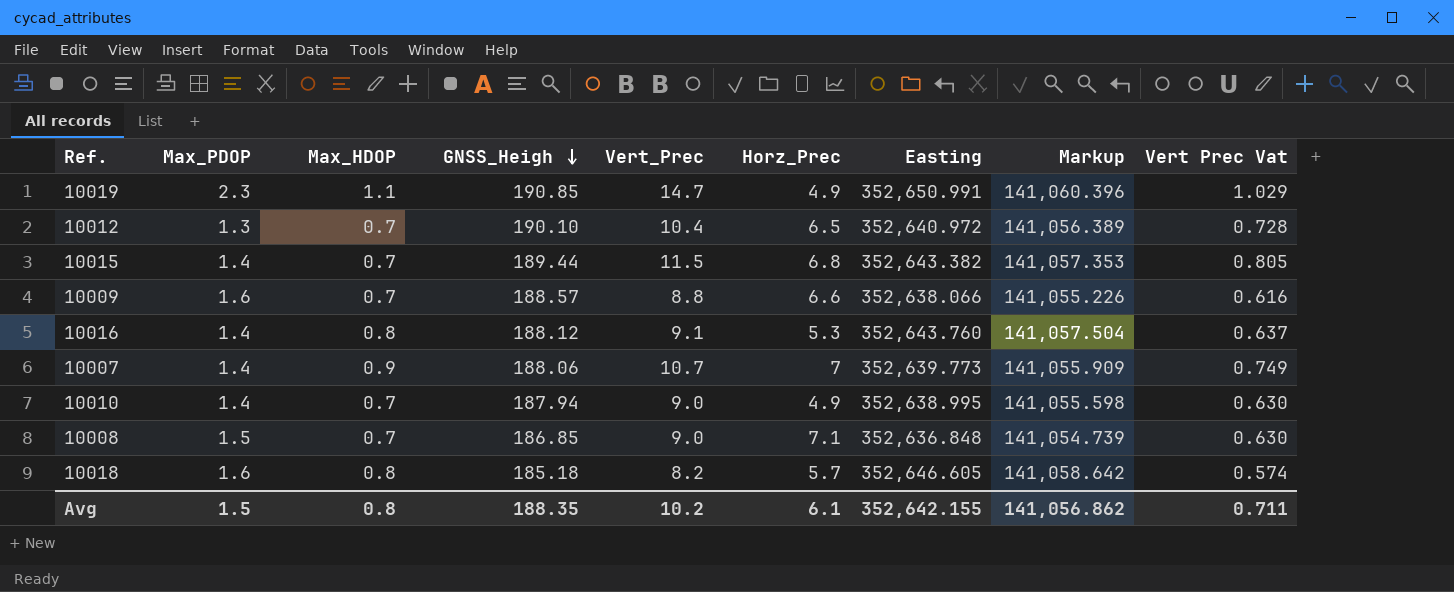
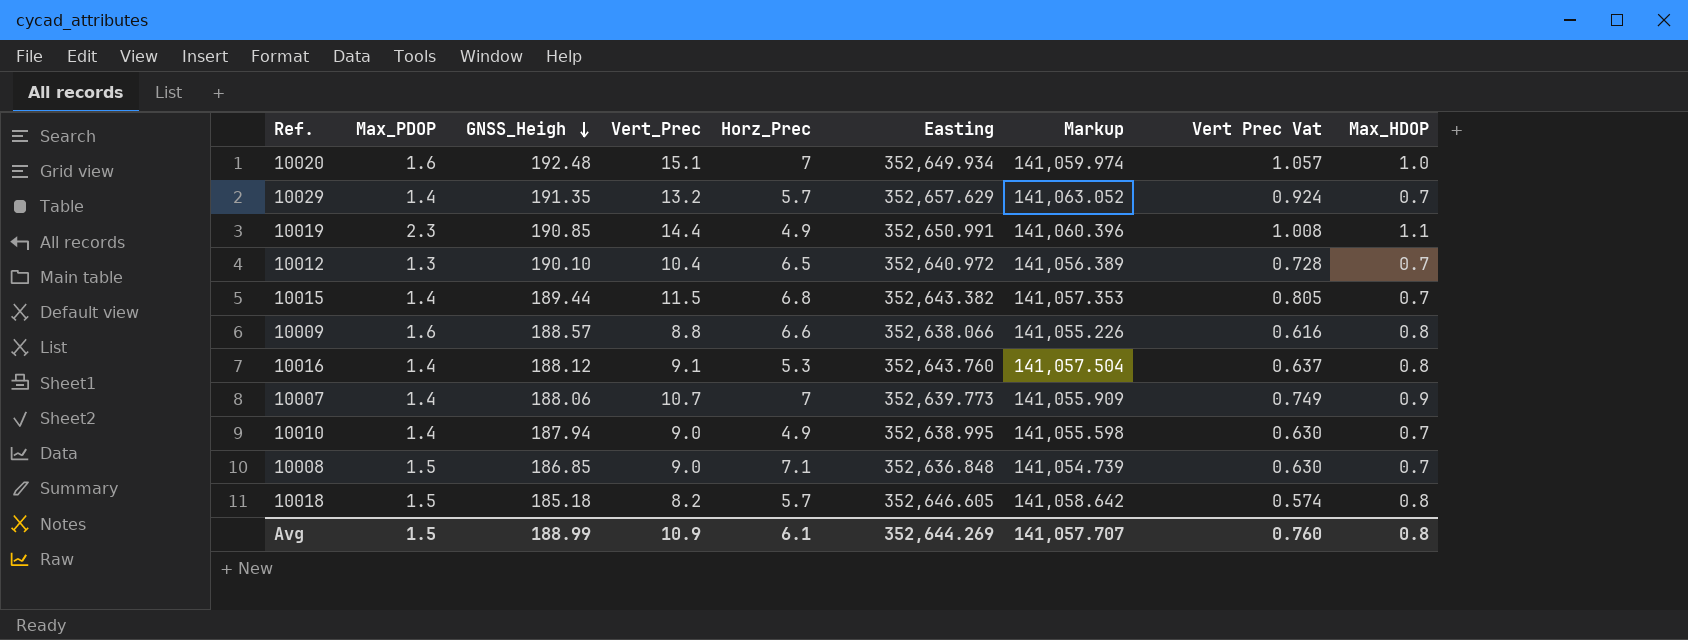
column Max_HDOP | position: 3 -> 9
row 10020: none -> 1.6 | 192.48 | 15.1 | 7 | 352,649.934 | 141,059.974 | 1.057 | 1.0
row 10029: none -> 1.4 | 191.35 | 13.2 | 5.7 | 352,657.629 | 141,063.052 | 0.924 | 0.7
10019 | Vert_Prec: 14.7 -> 14.4
10019 | Vert Prec Vat: 1.029 -> 1.008
10009 | Max_HDOP: 0.7 -> 0.8
10018 | Max_PDOP: 1.6 -> 1.5
Avg | GNSS_Heigh: 188.35 -> 188.99
Avg | Vert_Prec: 10.2 -> 10.9
Avg | Easting: 352,642.155 -> 352,644.269
Avg | Markup: 141,056.862 -> 141,057.707
Avg | Vert Prec Vat: 0.711 -> 0.760

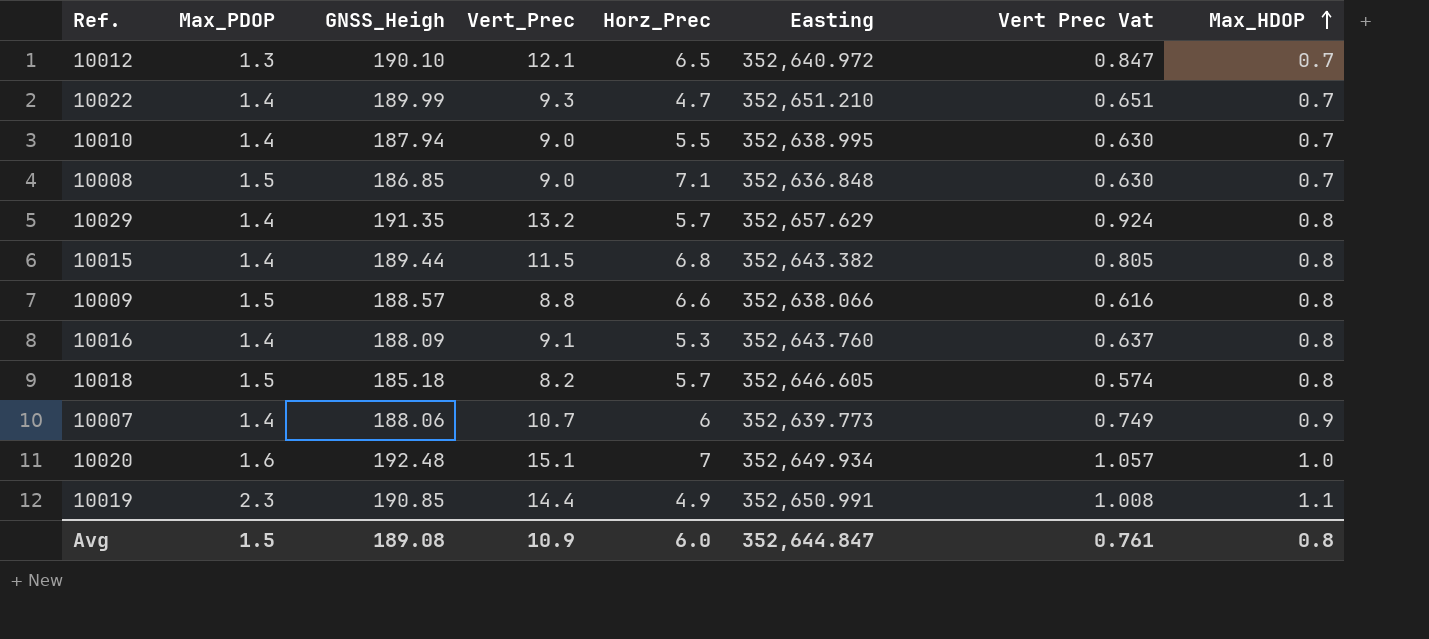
row order: GNSS_Heigh descending -> Max_HDOP ascending
column Markup | formula: [Easting] * 0.4 -> none
10012 | Vert_Prec: 10.4 -> 12.1
10012 | Vert Prec Vat: 0.728 -> 0.847
row 10022: none -> 1.4 | 189.99 | 9.3 | 4.7 | 352,651.210 | 0.651 | 0.7
10010 | Horz_Prec: 4.9 -> 5.5
10029 | Max_HDOP: 0.7 -> 0.8
10015 | Max_HDOP: 0.7 -> 0.8
10009 | Max_PDOP: 1.6 -> 1.5
10016 | GNSS_Heigh: 188.12 -> 188.09
10007 | Horz_Prec: 7 -> 6
Avg | GNSS_Heigh: 188.99 -> 189.08
Avg | Horz_Prec: 6.1 -> 6.0
Avg | Easting: 352,644.269 -> 352,644.847
Avg | Vert Prec Vat: 0.760 -> 0.761

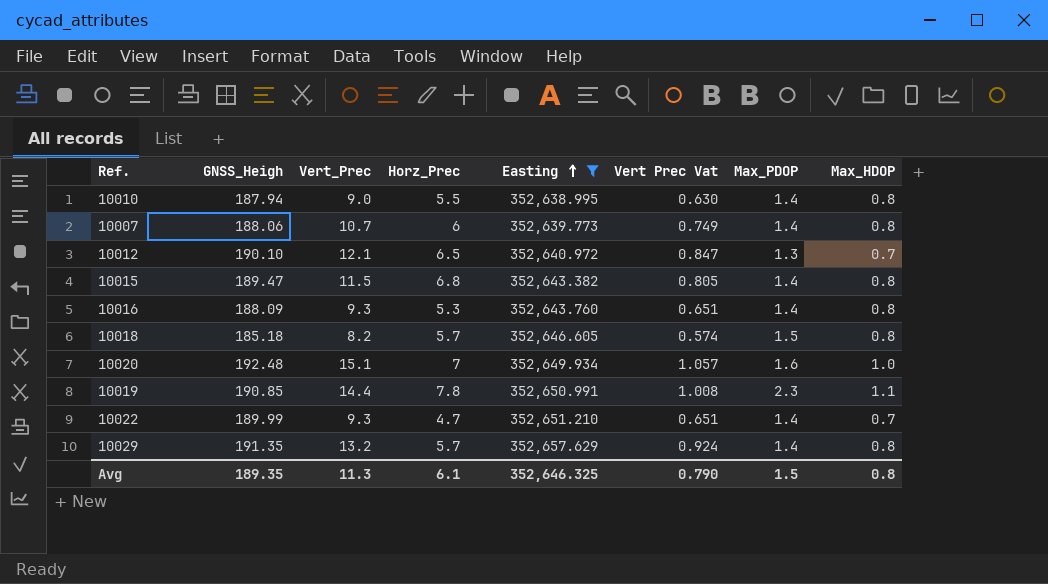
filter: none -> Easting >= 352,638.995
row order: Max_HDOP ascending -> Easting ascending
column Max_PDOP | position: 2 -> 7
10010 | Max_HDOP: 0.7 -> 0.8
10007 | Max_HDOP: 0.9 -> 0.8
10015 | GNSS_Heigh: 189.44 -> 189.47
10016 | Vert_Prec: 9.1 -> 9.3
10016 | Vert Prec Vat: 0.637 -> 0.651
10019 | Horz_Prec: 4.9 -> 7.8
Avg | GNSS_Heigh: 189.08 -> 189.35
Avg | Vert_Prec: 10.9 -> 11.3
Avg | Horz_Prec: 6.0 -> 6.1
Avg | Easting: 352,644.847 -> 352,646.325
Avg | Vert Prec Vat: 0.761 -> 0.790

